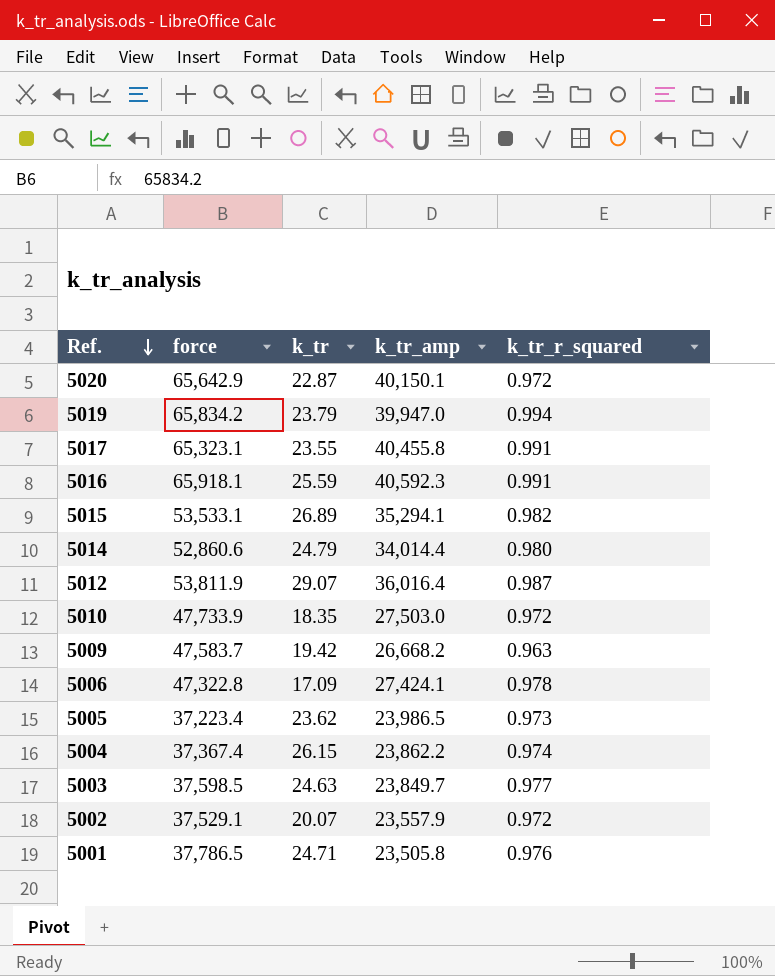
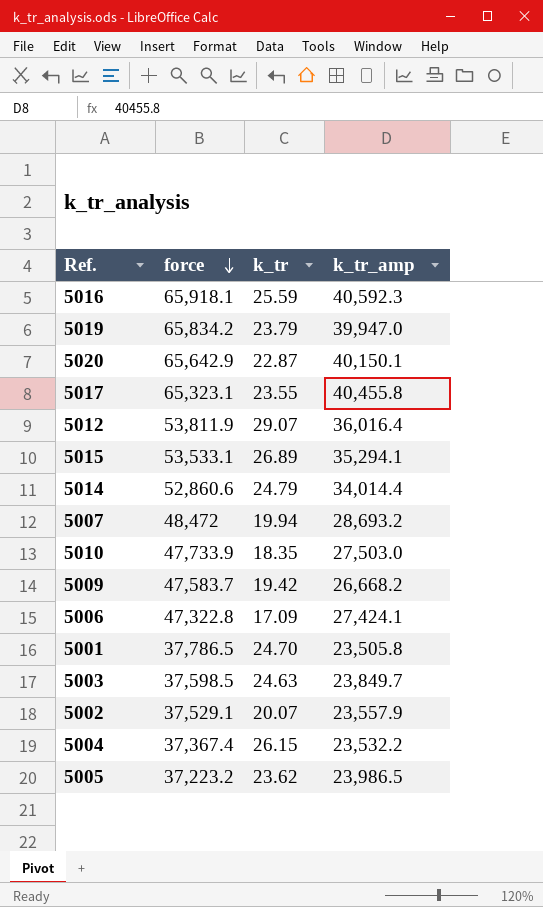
row order: Ref. descending -> force descending
column k_tr_r_squared | position: 5 -> none
row 5007: none -> 48,472 | 19.94 | 28,693.2
5001 | k_tr: 24.71 -> 24.70
5004 | k_tr_amp: 23,862.2 -> 23,532.2
5005 | force: 37,223.4 -> 37,223.2

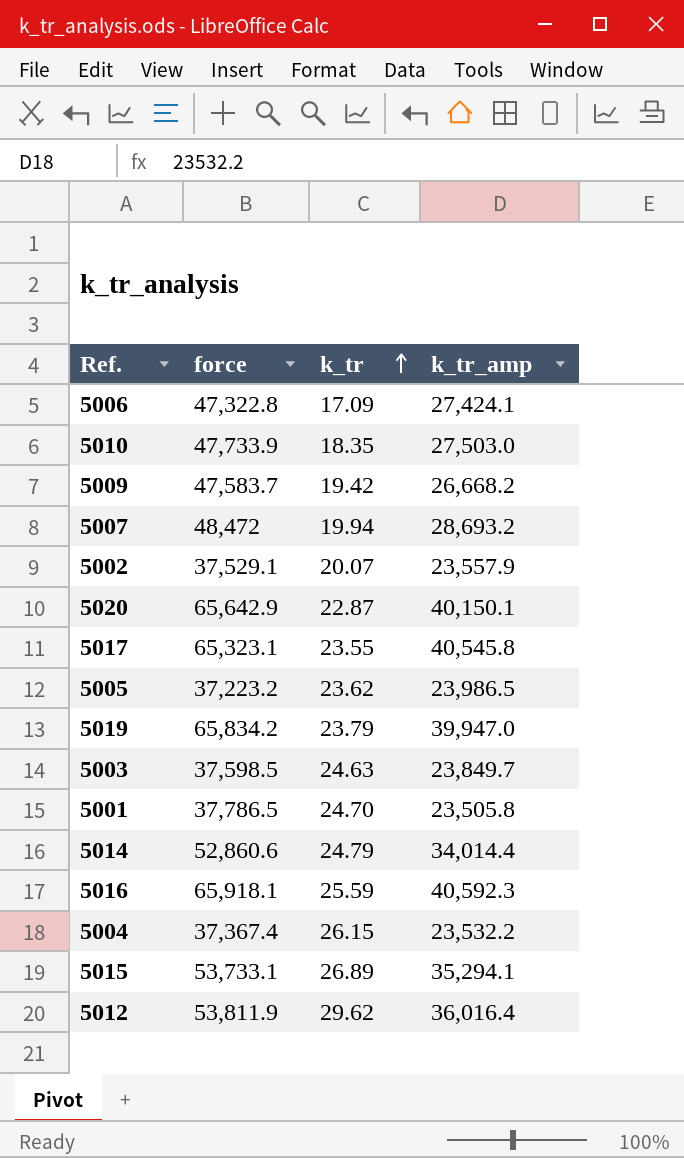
row order: force descending -> k_tr ascending
5017 | k_tr_amp: 40,455.8 -> 40,545.8
5015 | force: 53,533.1 -> 53,733.1
5012 | k_tr: 29.07 -> 29.62

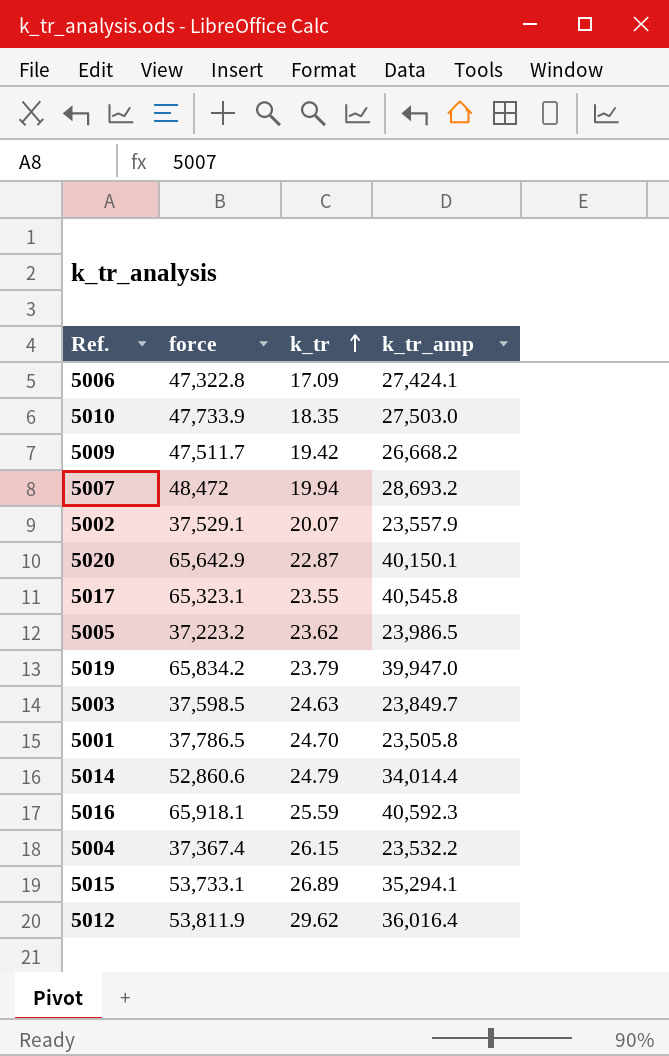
5009 | force: 47,583.7 -> 47,511.7

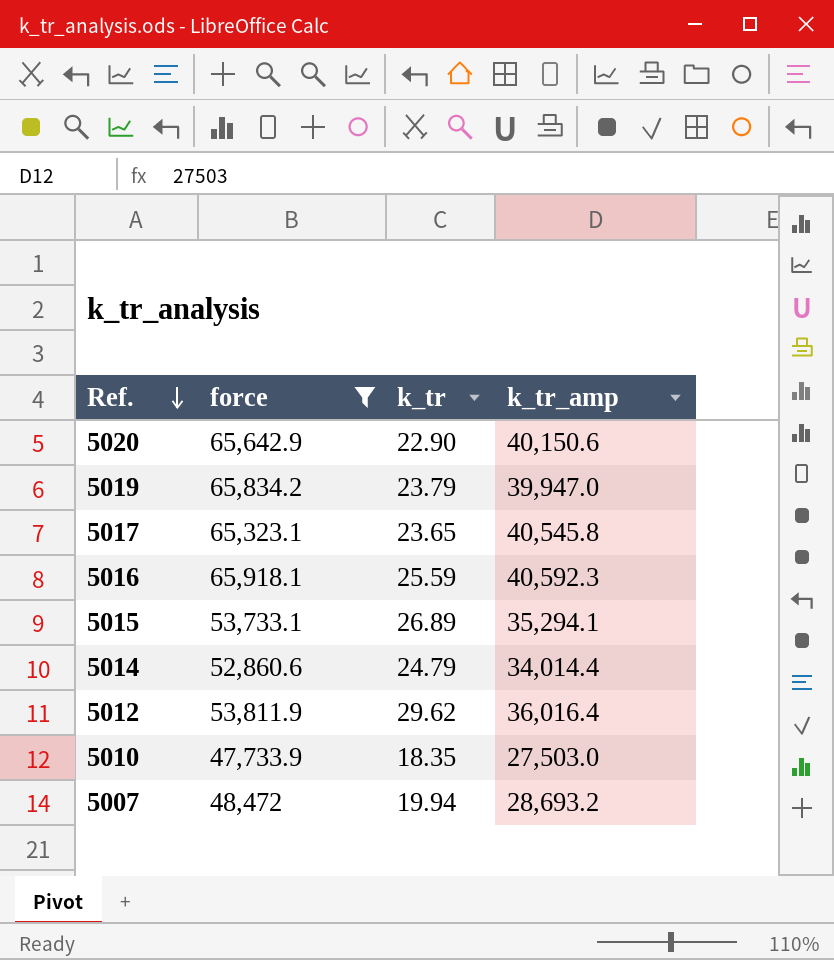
filter: none -> force >= 47,733.9
row order: k_tr ascending -> Ref. descending
5020 | k_tr: 22.87 -> 22.90
5020 | k_tr_amp: 40,150.1 -> 40,150.6
5017 | k_tr: 23.55 -> 23.65

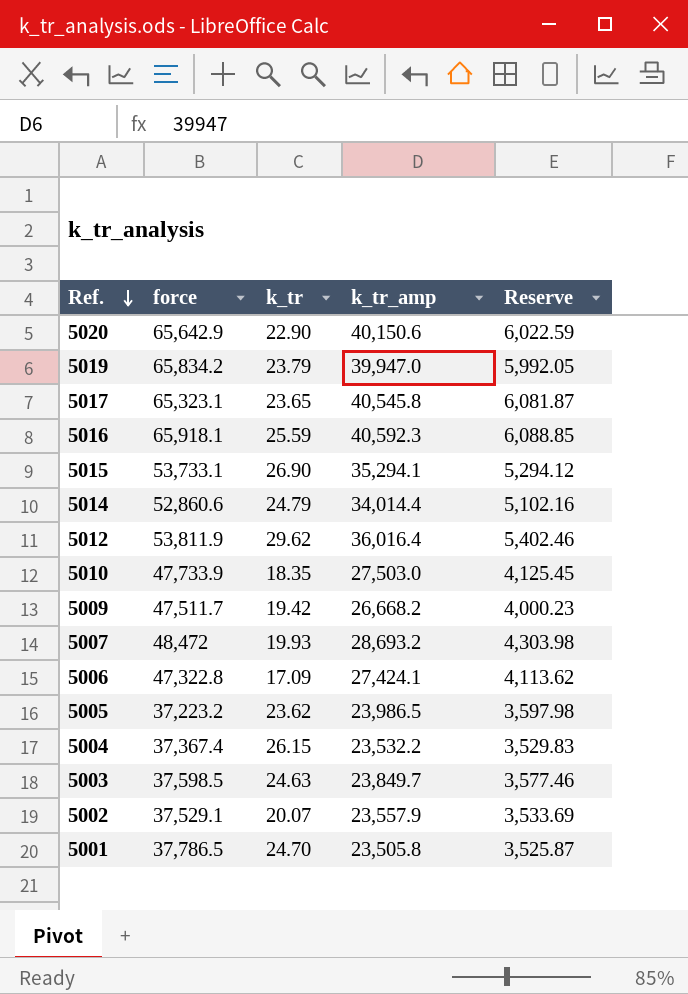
filter: force >= 47,733.9 -> none
column Reserve | formula: none -> [k_tr_amp] * 0.15
5015 | k_tr: 26.89 -> 26.90
5007 | k_tr: 19.94 -> 19.93

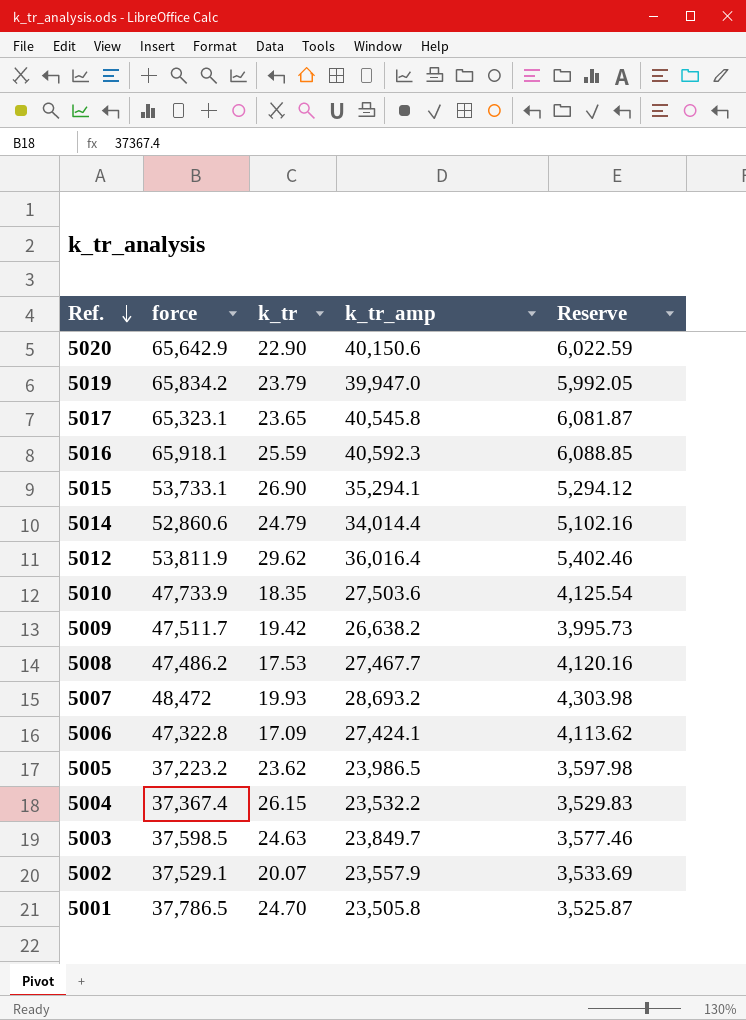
5010 | k_tr_amp: 27,503.0 -> 27,503.6
5010 | Reserve: 4,125.45 -> 4,125.54
5009 | k_tr_amp: 26,668.2 -> 26,638.2
5009 | Reserve: 4,000.23 -> 3,995.73
row 5008: none -> 47,486.2 | 17.53 | 27,467.7 | 4,120.16

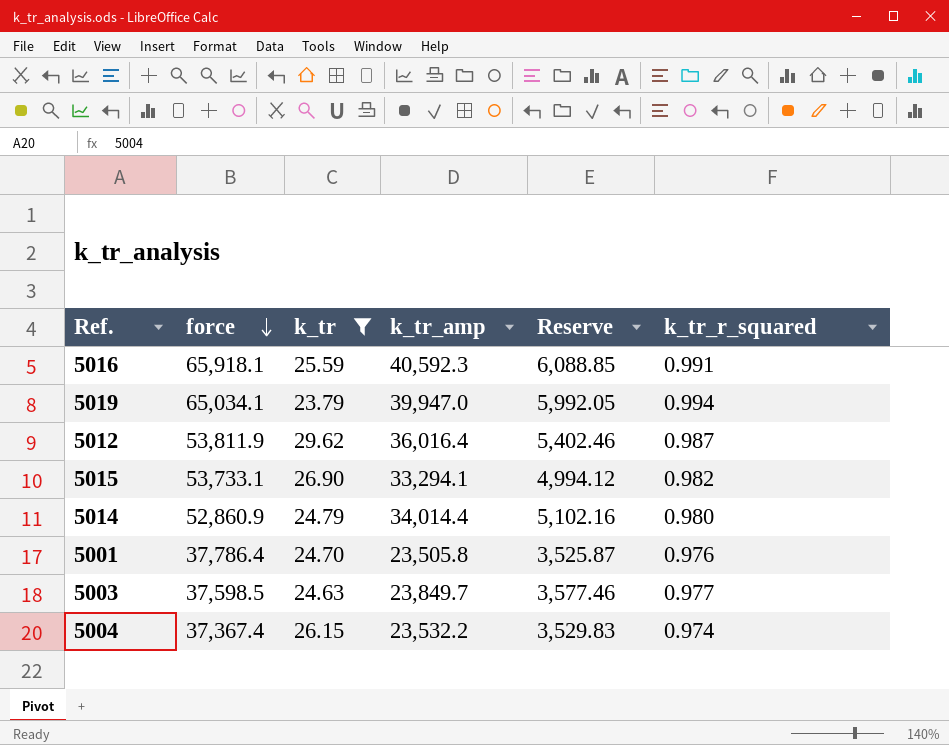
filter: none -> k_tr >= 23.79
row order: Ref. descending -> force descending
column k_tr_r_squared | position: none -> 6
5019 | force: 65,834.2 -> 65,034.1
5015 | k_tr_amp: 35,294.1 -> 33,294.1
5015 | Reserve: 5,294.12 -> 4,994.12
5014 | force: 52,860.6 -> 52,860.9
5001 | force: 37,786.5 -> 37,786.4

